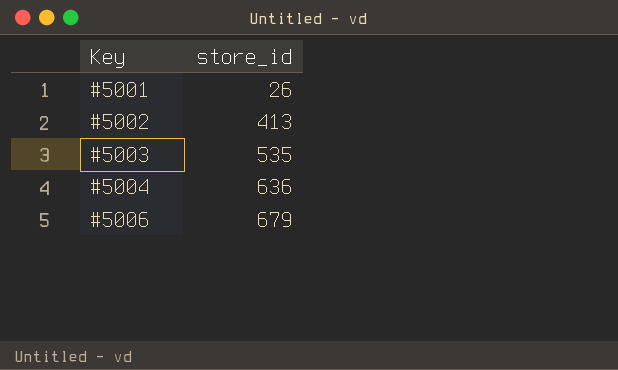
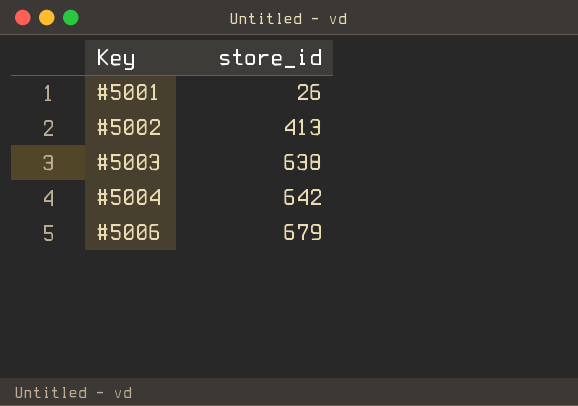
#5003 | store_id: 535 -> 638
#5004 | store_id: 636 -> 642

